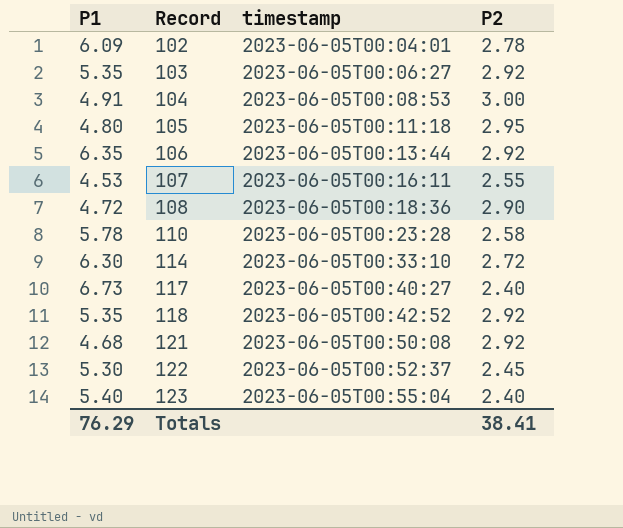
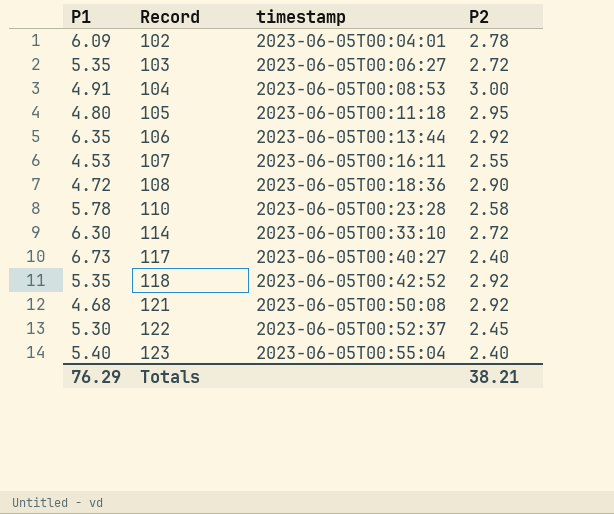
103 | P2: 2.92 -> 2.72
Totals | P2: 38.41 -> 38.21

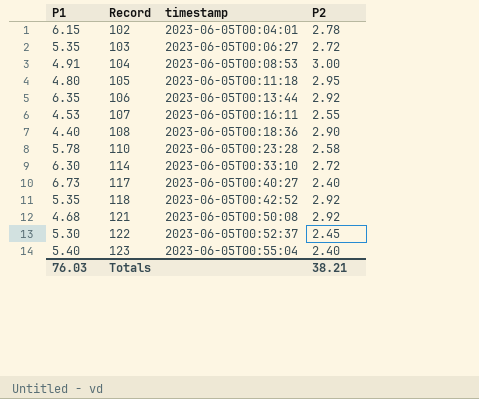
102 | P1: 6.09 -> 6.15
108 | P1: 4.72 -> 4.40
Totals | P1: 76.29 -> 76.03

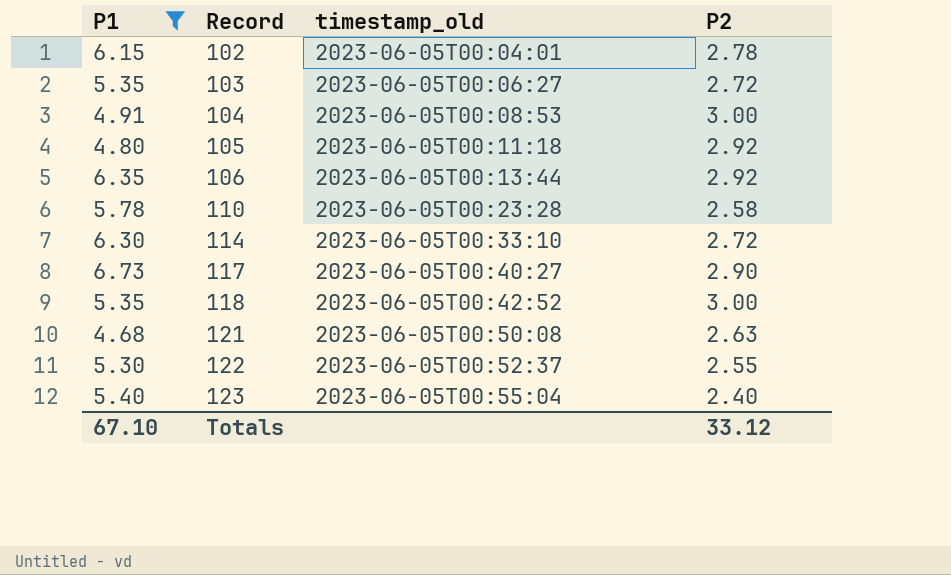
filter: none -> P1 >= 4.68
column name: timestamp -> timestamp_old
105 | P2: 2.95 -> 2.92
117 | P2: 2.40 -> 2.90
118 | P2: 2.92 -> 3.00
121 | P2: 2.92 -> 2.63
122 | P2: 2.45 -> 2.55
Totals | P1: 76.03 -> 67.10
Totals | P2: 38.21 -> 33.12

